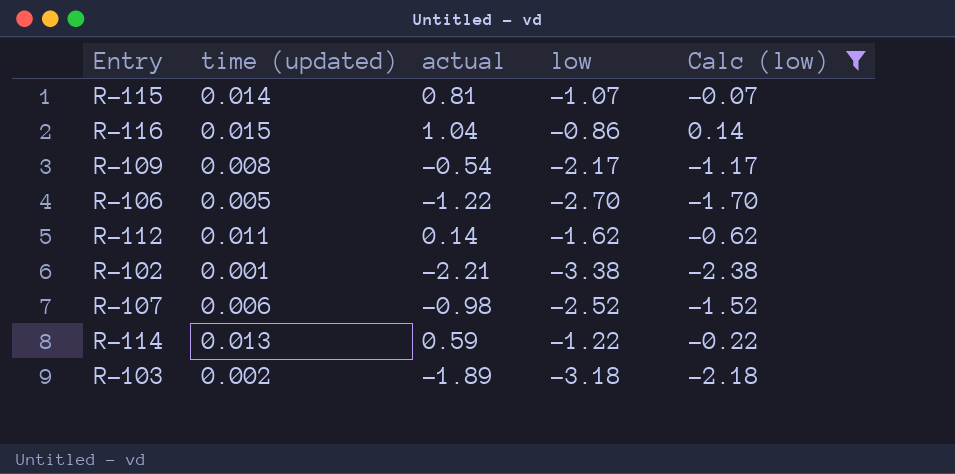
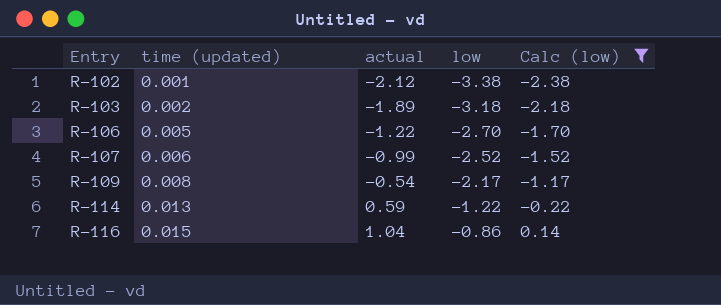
row order: none -> Entry ascending
row R-115: 0.014 | 0.81 | -1.07 | -0.07 -> none
row R-112: 0.011 | 0.14 | -1.62 | -0.62 -> none
R-102 | actual: -2.21 -> -2.12
R-107 | actual: -0.98 -> -0.99

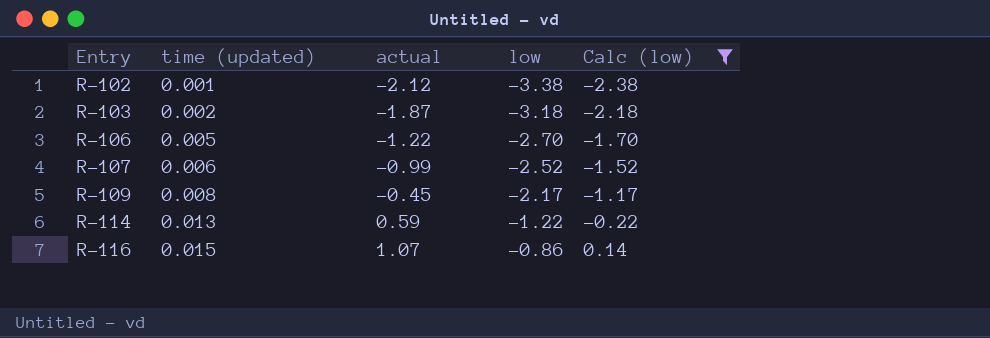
R-103 | actual: -1.89 -> -1.87
R-109 | actual: -0.54 -> -0.45
R-116 | actual: 1.04 -> 1.07

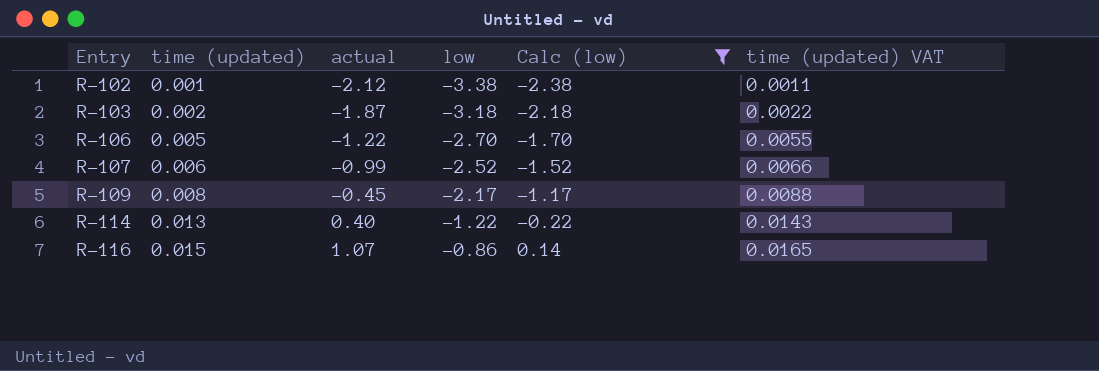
column time (updated) VAT | formula: none -> [time (updated)] * 1.1
R-114 | actual: 0.59 -> 0.40

